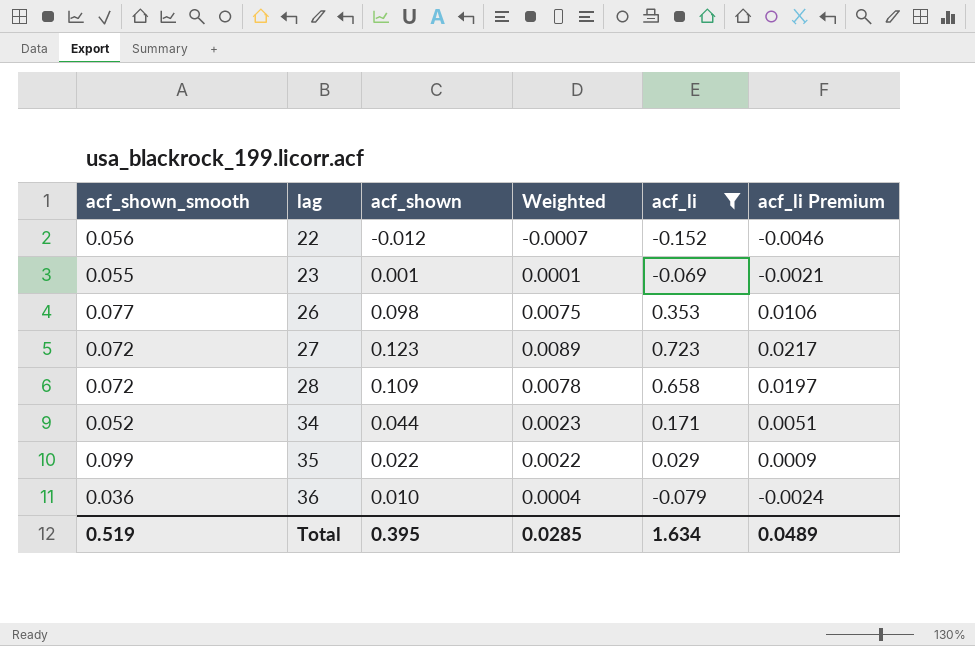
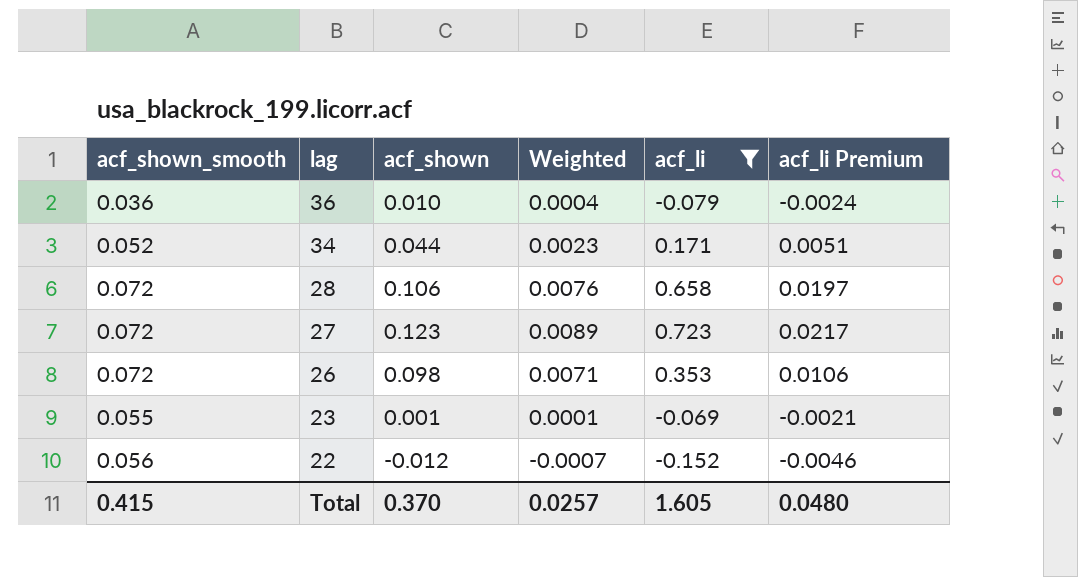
row order: lag ascending -> lag descending
row 35: 0.099 | 0.022 | 0.0022 | 0.029 | 0.0009 -> none
28 | acf_shown: 0.109 -> 0.106
28 | Weighted: 0.0078 -> 0.0076
26 | acf_shown_smooth: 0.077 -> 0.072
26 | Weighted: 0.0075 -> 0.0071
Total | acf_shown_smooth: 0.519 -> 0.415
Total | acf_shown: 0.395 -> 0.370
Total | Weighted: 0.0285 -> 0.0257
Total | acf_li: 1.634 -> 1.605
Total | acf_li Premium: 0.0489 -> 0.0480

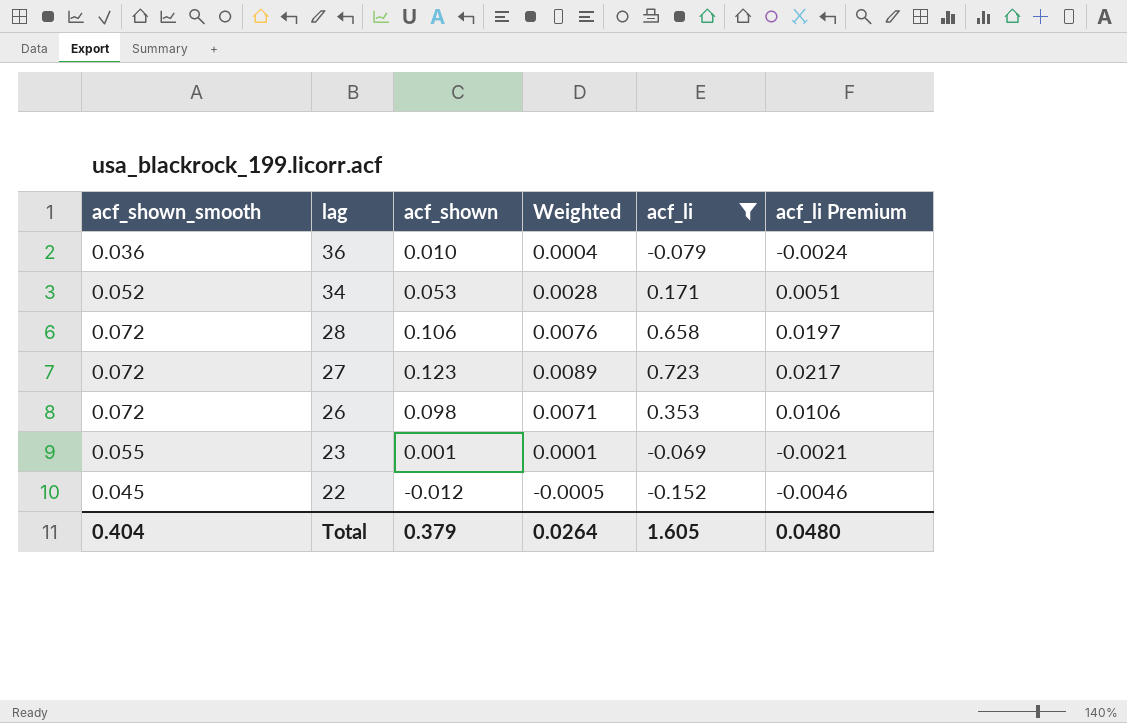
34 | acf_shown: 0.044 -> 0.053
34 | Weighted: 0.0023 -> 0.0028
22 | acf_shown_smooth: 0.056 -> 0.045
22 | Weighted: -0.0007 -> -0.0005
Total | acf_shown_smooth: 0.415 -> 0.404
Total | acf_shown: 0.370 -> 0.379
Total | Weighted: 0.0257 -> 0.0264

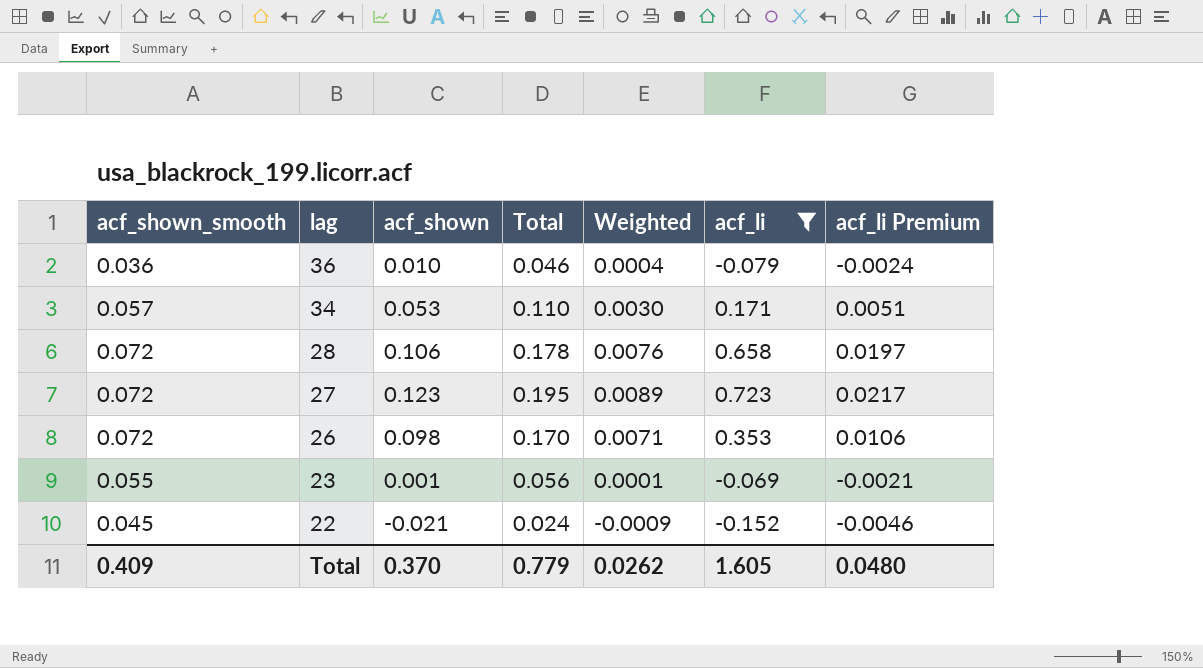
column Total | formula: none -> [acf_shown_smooth] + [acf_shown]
34 | acf_shown_smooth: 0.052 -> 0.057
34 | Weighted: 0.0028 -> 0.0030
22 | acf_shown: -0.012 -> -0.021
22 | Weighted: -0.0005 -> -0.0009
Total | acf_shown_smooth: 0.404 -> 0.409
Total | acf_shown: 0.379 -> 0.370
Total | Weighted: 0.0264 -> 0.0262

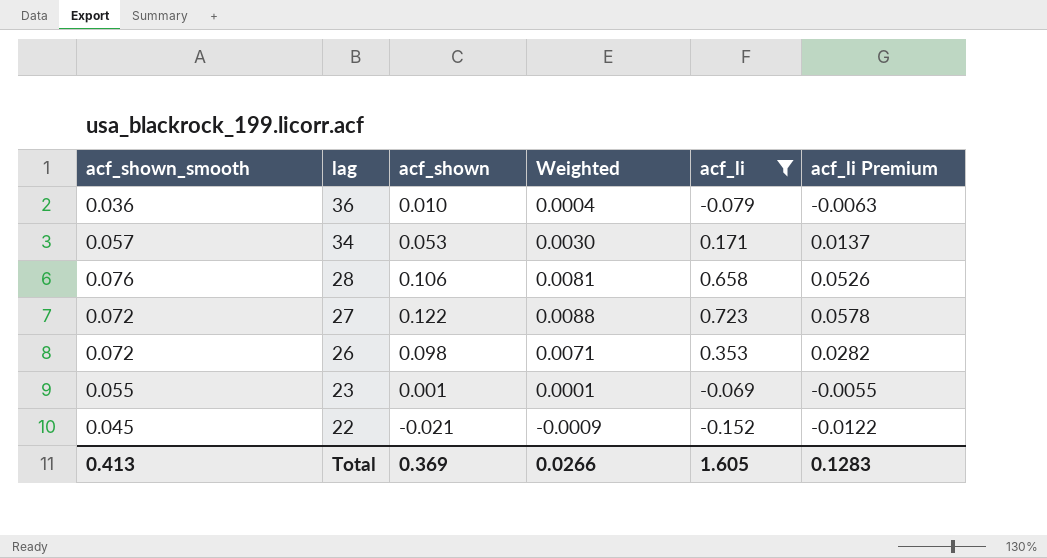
column Total | formula: [acf_shown_smooth] + [acf_shown] -> none
column acf_li Premium | formula: [acf_li] * 0.03 -> [acf_li] * 0.08
28 | acf_shown_smooth: 0.072 -> 0.076
28 | Weighted: 0.0076 -> 0.0081
27 | acf_shown: 0.123 -> 0.122
27 | Weighted: 0.0089 -> 0.0088
Total | acf_shown_smooth: 0.409 -> 0.413
Total | acf_shown: 0.370 -> 0.369
Total | Weighted: 0.0262 -> 0.0266
Total | acf_li Premium: 0.0480 -> 0.1283

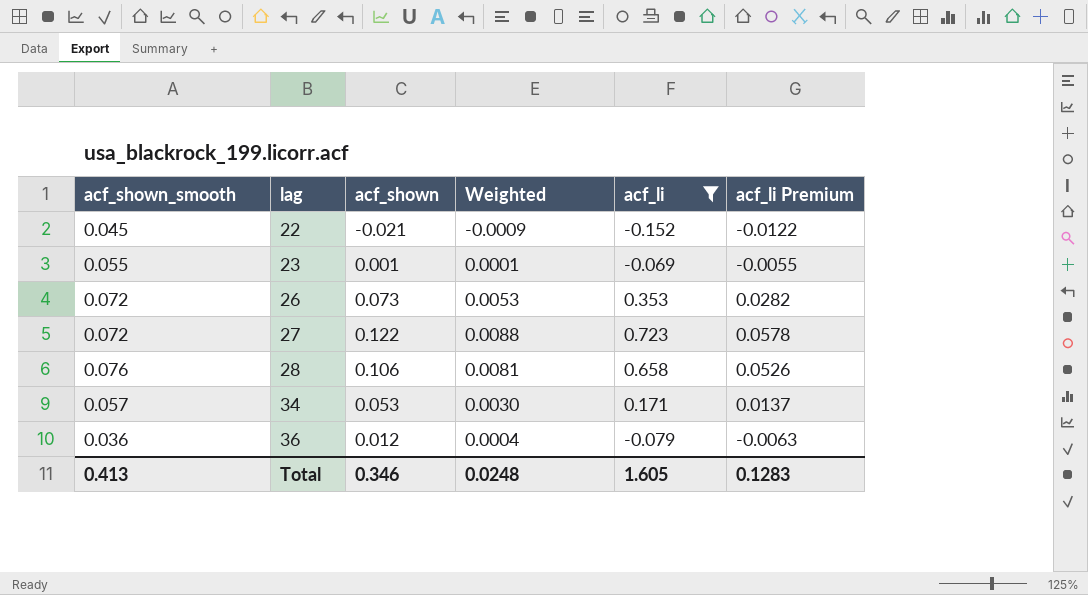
row order: lag descending -> lag ascending
26 | acf_shown: 0.098 -> 0.073
26 | Weighted: 0.0071 -> 0.0053
36 | acf_shown: 0.010 -> 0.012
Total | acf_shown: 0.369 -> 0.346
Total | Weighted: 0.0266 -> 0.0248

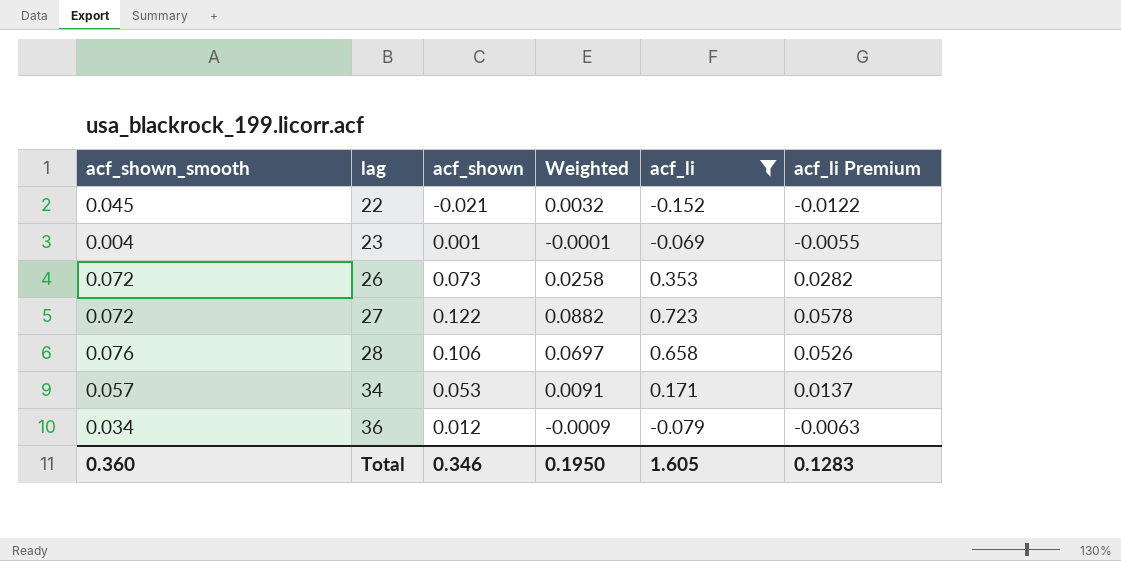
column Weighted | formula: [acf_shown_smooth] * [acf_shown] -> [acf_shown] * [acf_li]
23 | acf_shown_smooth: 0.055 -> 0.004
36 | acf_shown_smooth: 0.036 -> 0.034
Total | acf_shown_smooth: 0.413 -> 0.360
Total | Weighted: 0.0248 -> 0.1950

